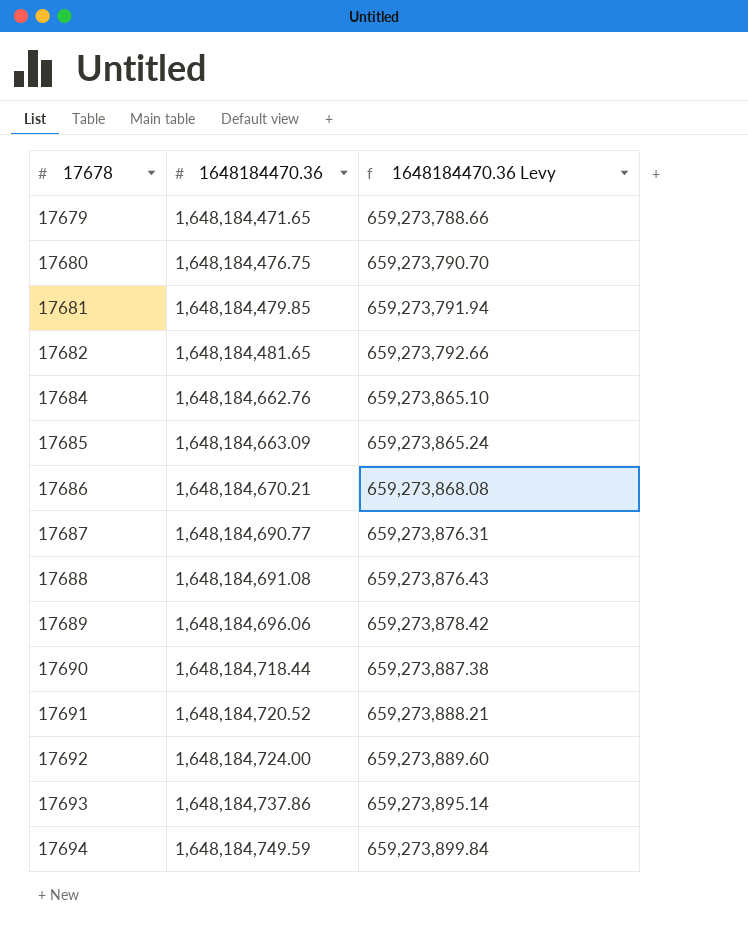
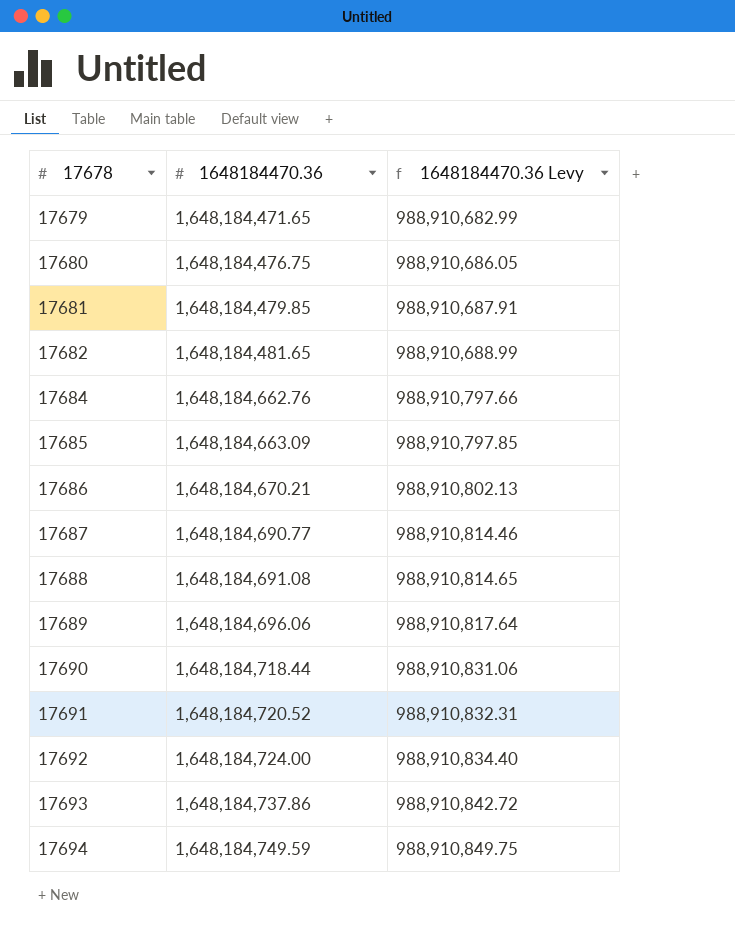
column 1648184470.36 Levy | formula: [1648184470.36] * 0.4 -> [1648184470.36] * 0.6

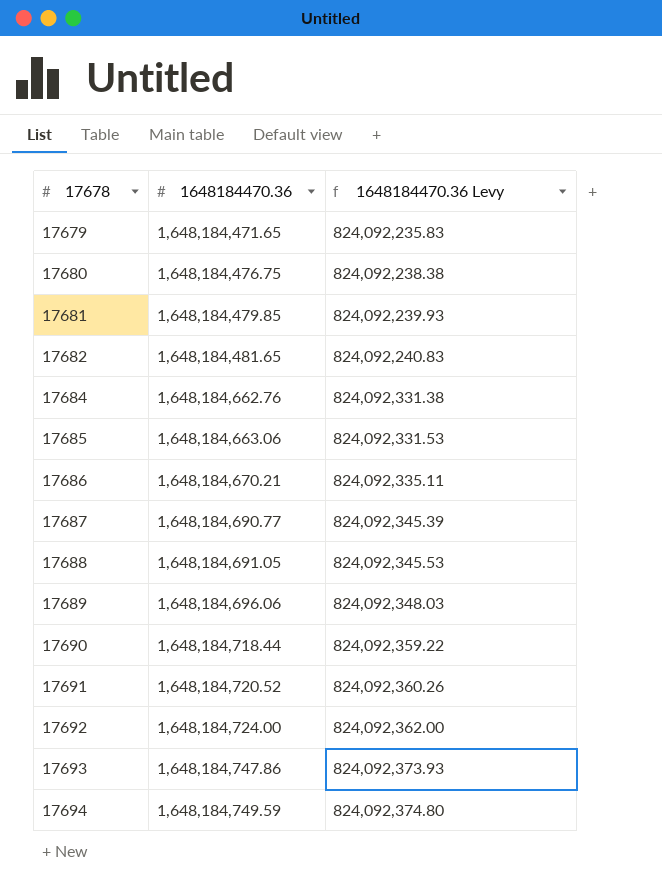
column 1648184470.36 Levy | formula: [1648184470.36] * 0.6 -> [1648184470.36] * 0.5
17685 | 1648184470.36: 1,648,184,663.09 -> 1,648,184,663.06
17688 | 1648184470.36: 1,648,184,691.08 -> 1,648,184,691.05
17693 | 1648184470.36: 1,648,184,737.86 -> 1,648,184,747.86

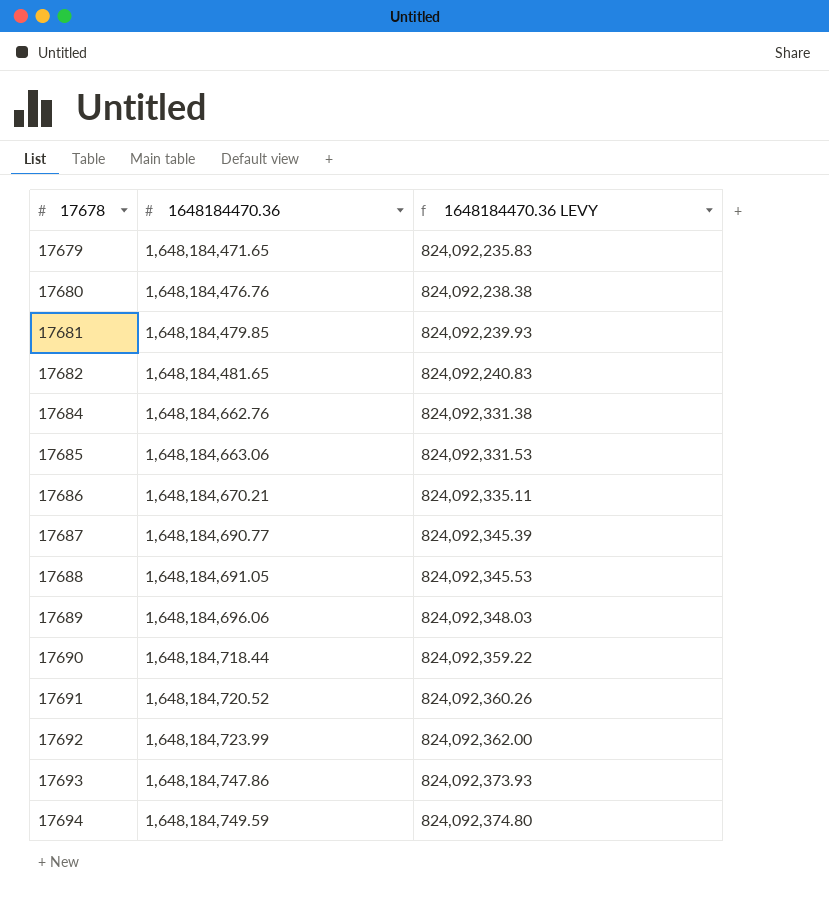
column name: 1648184470.36 Levy -> 1648184470.36 LEVY
17680 | 1648184470.36: 1,648,184,476.75 -> 1,648,184,476.76
17692 | 1648184470.36: 1,648,184,724.00 -> 1,648,184,723.99

